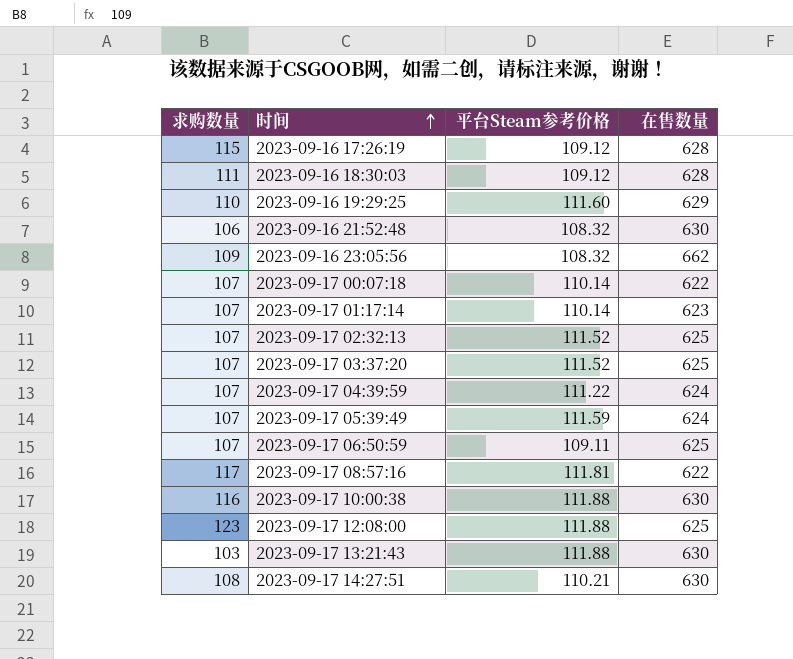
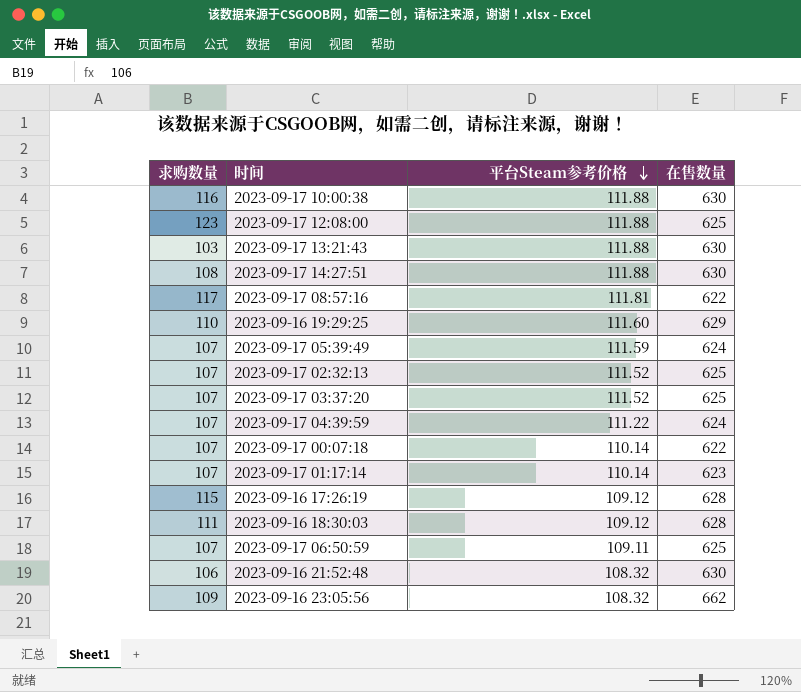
row order: 时间 ascending -> 平台Steam参考价格 descending
2023-09-17 14:27:51 | 平台Steam参考价格: 110.21 -> 111.88

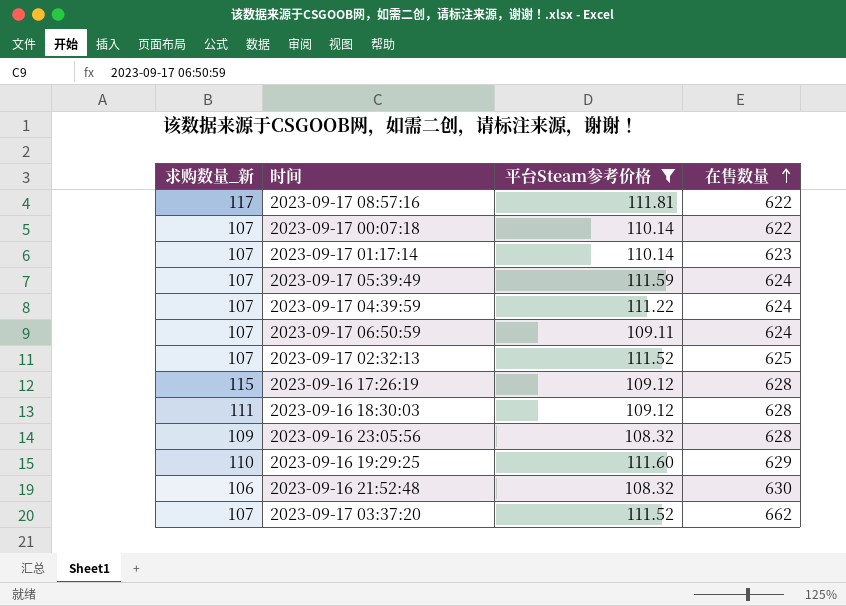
filter: none -> 平台Steam参考价格 != 111.88
row order: 平台Steam参考价格 descending -> 在售数量 ascending
column name: 求购数量 -> 求购数量_新
2023-09-17 06:50:59 | 在售数量: 625 -> 624
2023-09-16 23:05:56 | 在售数量: 662 -> 628
2023-09-17 03:37:20 | 在售数量: 625 -> 662

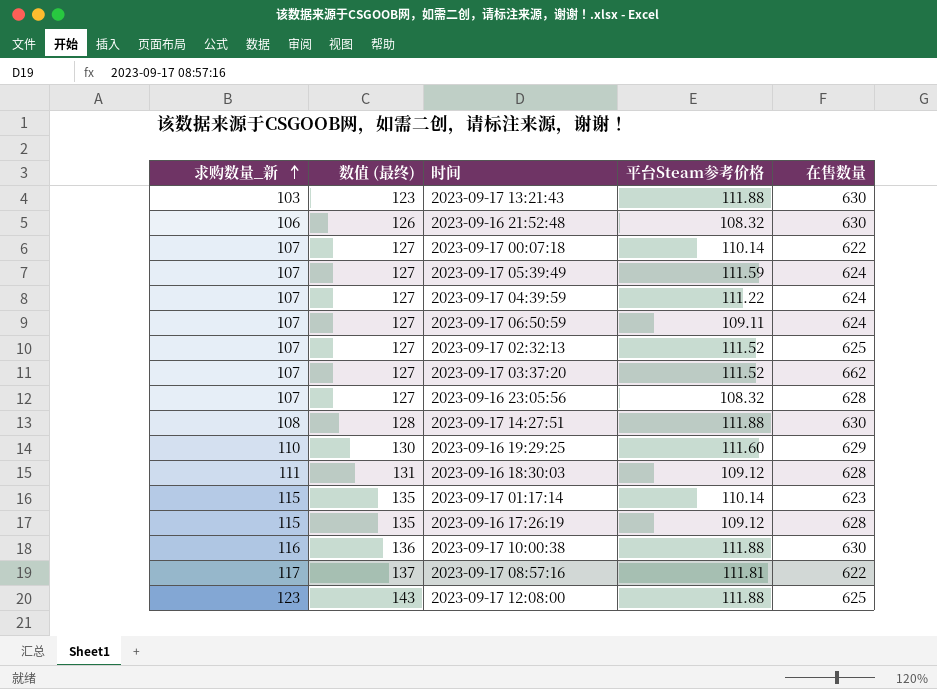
filter: 平台Steam参考价格 != 111.88 -> none
row order: 在售数量 ascending -> 求购数量_新 ascending
column 数值 (最终) | formula: none -> [求购数量_新] + 20
2023-09-16 23:05:56 | 求购数量_新: 109 -> 107
2023-09-17 01:17:14 | 求购数量_新: 107 -> 115

